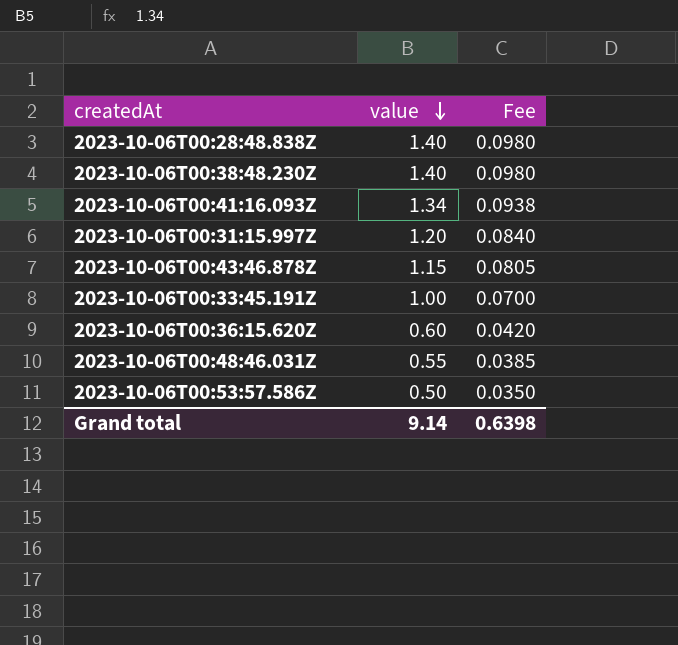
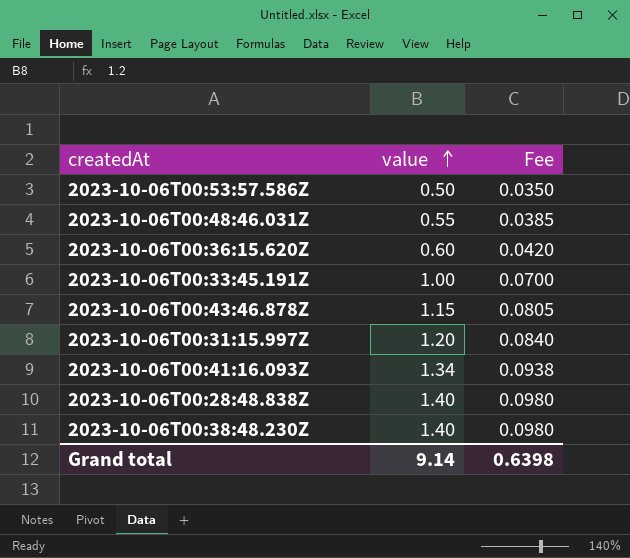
row order: value descending -> value ascending

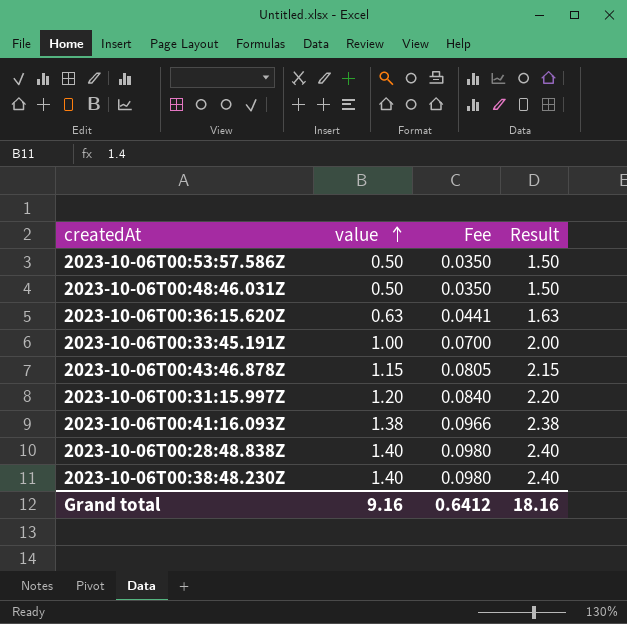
column Result | formula: none -> [value] + 1
2023-10-06T00:48:46.031Z | value: 0.55 -> 0.50
2023-10-06T00:48:46.031Z | Fee: 0.0385 -> 0.0350
2023-10-06T00:36:15.620Z | value: 0.60 -> 0.63
2023-10-06T00:36:15.620Z | Fee: 0.0420 -> 0.0441
2023-10-06T00:41:16.093Z | value: 1.34 -> 1.38
2023-10-06T00:41:16.093Z | Fee: 0.0938 -> 0.0966
Grand total | value: 9.14 -> 9.16
Grand total | Fee: 0.6398 -> 0.6412

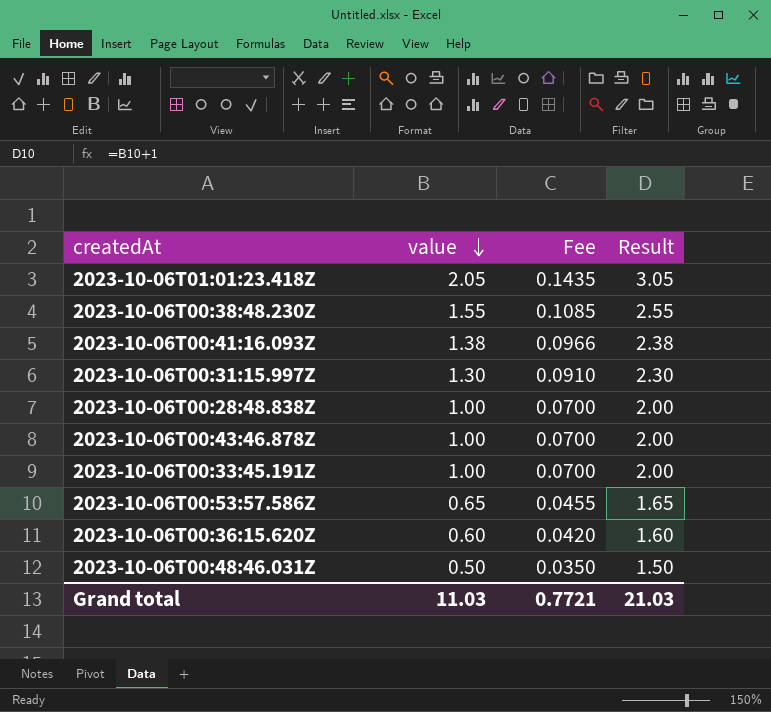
row order: value ascending -> value descending
row 2023-10-06T01:01:23.418Z: none -> 2.05 | 0.1435 | 3.05
2023-10-06T00:38:48.230Z | value: 1.40 -> 1.55
2023-10-06T00:38:48.230Z | Fee: 0.0980 -> 0.1085
2023-10-06T00:38:48.230Z | Result: 2.40 -> 2.55
2023-10-06T00:31:15.997Z | value: 1.20 -> 1.30
2023-10-06T00:31:15.997Z | Fee: 0.0840 -> 0.0910
2023-10-06T00:31:15.997Z | Result: 2.20 -> 2.30
2023-10-06T00:28:48.838Z | value: 1.40 -> 1.00
2023-10-06T00:28:48.838Z | Fee: 0.0980 -> 0.0700
2023-10-06T00:28:48.838Z | Result: 2.40 -> 2.00
2023-10-06T00:43:46.878Z | value: 1.15 -> 1.00
2023-10-06T00:43:46.878Z | Fee: 0.0805 -> 0.0700
2023-10-06T00:43:46.878Z | Result: 2.15 -> 2.00
2023-10-06T00:53:57.586Z | value: 0.50 -> 0.65
2023-10-06T00:53:57.586Z | Fee: 0.0350 -> 0.0455
2023-10-06T00:53:57.586Z | Result: 1.50 -> 1.65
2023-10-06T00:36:15.620Z | value: 0.63 -> 0.60
2023-10-06T00:36:15.620Z | Fee: 0.0441 -> 0.0420
2023-10-06T00:36:15.620Z | Result: 1.63 -> 1.60
Grand total | value: 9.16 -> 11.03
Grand total | Fee: 0.6412 -> 0.7721
Grand total | Result: 18.16 -> 21.03

